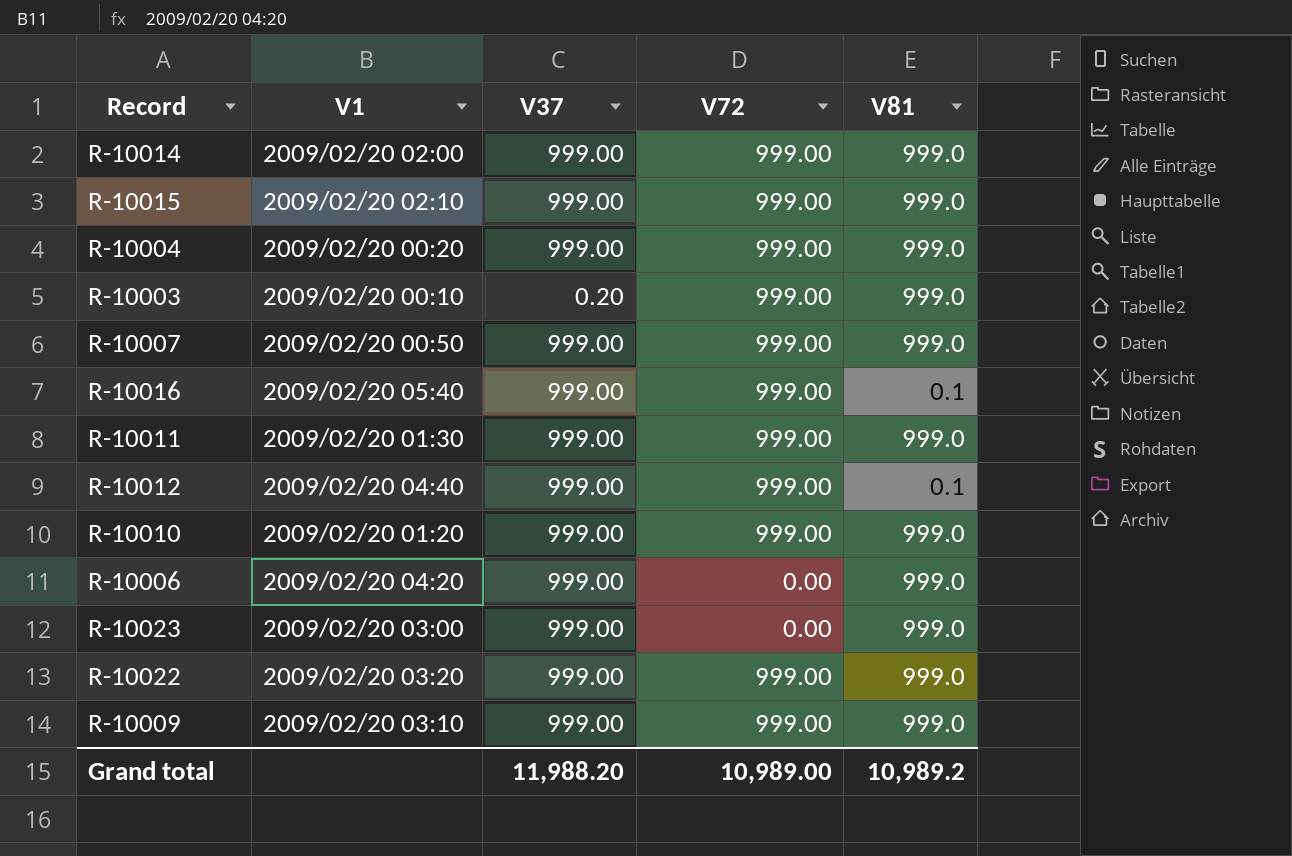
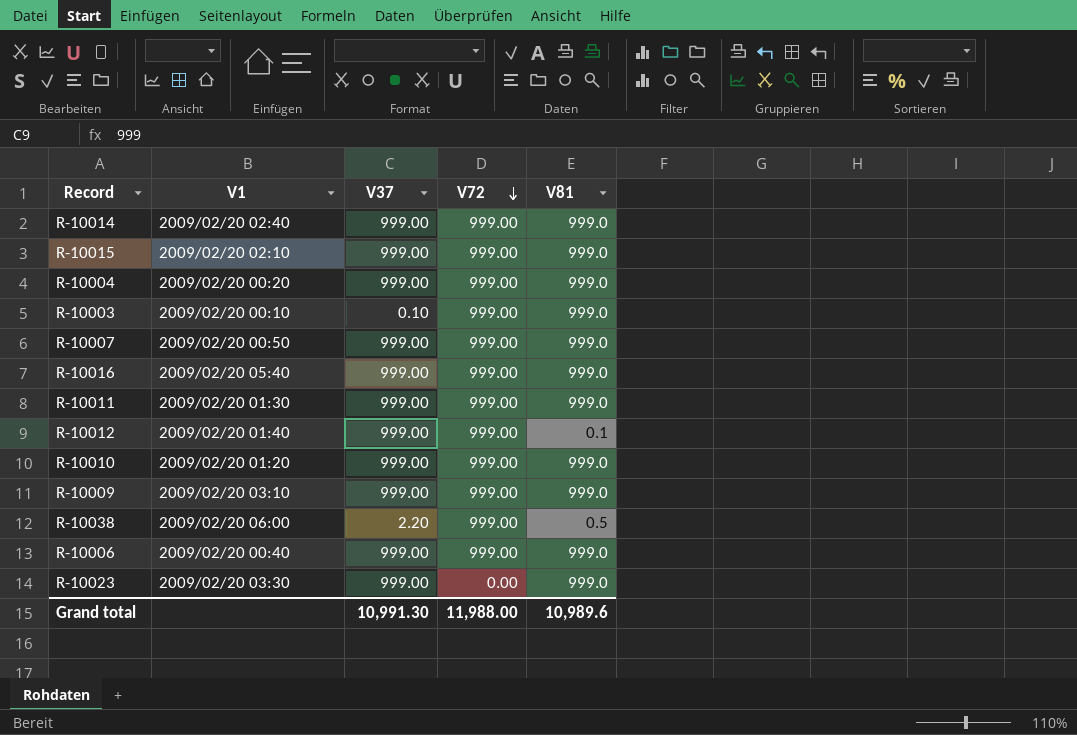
row order: none -> V72 descending
row R-10022: 2009/02/20 03:20 | 999.00 | 999.00 | 999.0 -> none
R-10014 | V1: 2009/02/20 02:00 -> 2009/02/20 02:40
R-10003 | V37: 0.20 -> 0.10
R-10016 | V81: 0.1 -> 999.0
R-10012 | V1: 2009/02/20 04:40 -> 2009/02/20 01:40
row R-10038: none -> 2009/02/20 06:00 | 2.20 | 999.00 | 0.5
R-10006 | V1: 2009/02/20 04:20 -> 2009/02/20 00:40
R-10006 | V72: 0.00 -> 999.00
R-10023 | V1: 2009/02/20 03:00 -> 2009/02/20 03:30
Grand total | V37: 11,988.20 -> 10,991.30
Grand total | V72: 10,989.00 -> 11,988.00
Grand total | V81: 10,989.2 -> 10,989.6

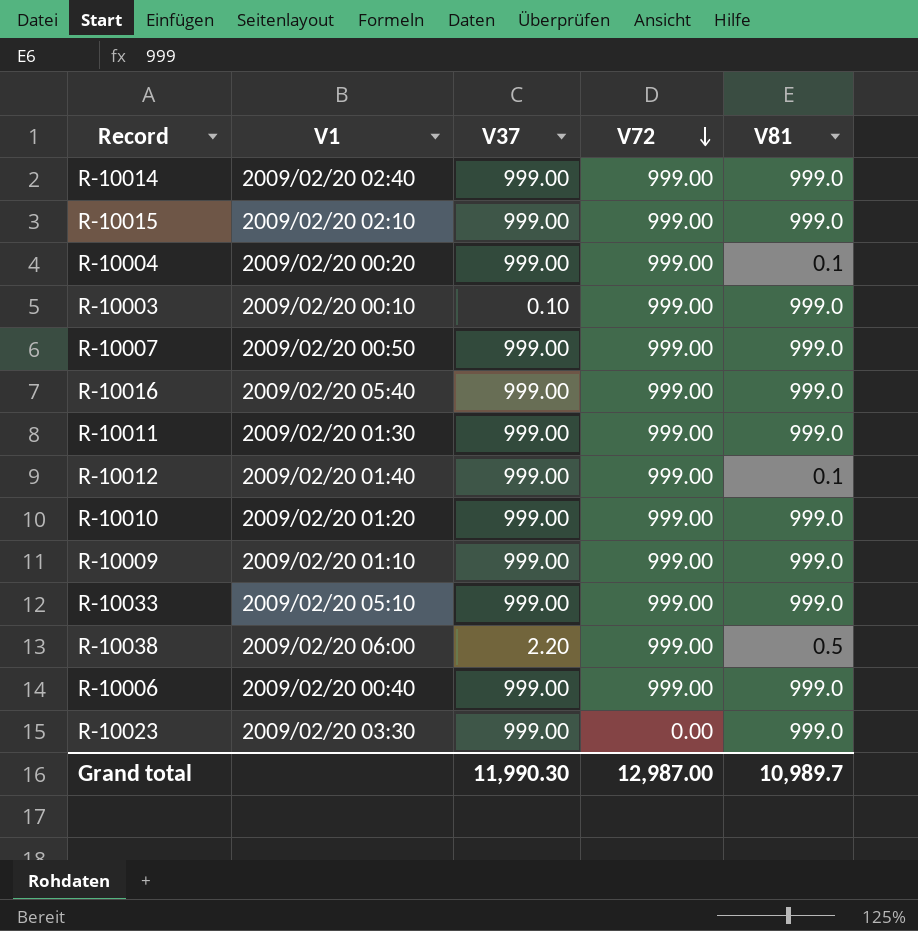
R-10004 | V81: 999.0 -> 0.1
R-10009 | V1: 2009/02/20 03:10 -> 2009/02/20 01:10
row R-10033: none -> 2009/02/20 05:10 | 999.00 | 999.00 | 999.0
Grand total | V37: 10,991.30 -> 11,990.30
Grand total | V72: 11,988.00 -> 12,987.00
Grand total | V81: 10,989.6 -> 10,989.7

